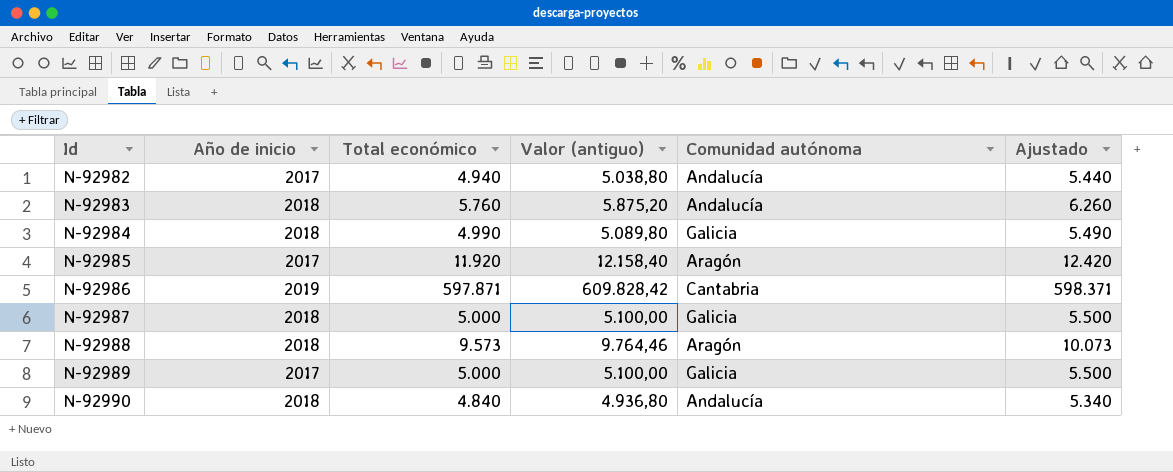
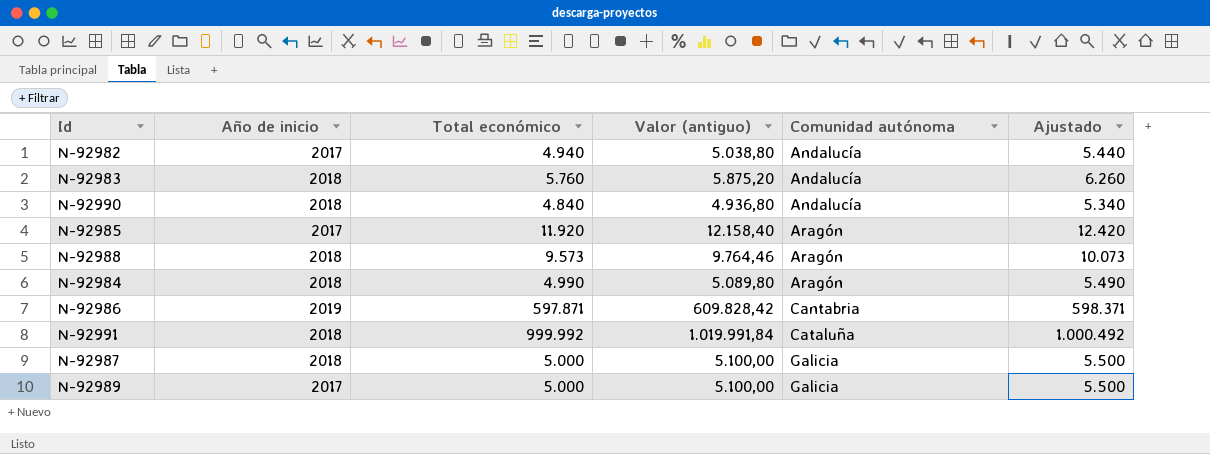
row order: Id ascending -> Comunidad autónoma ascending
N-92984 | Comunidad autónoma: Galicia -> Aragón
row N-92991: none -> 2018 | 999.992 | 1.019.991,84 | Cataluña | 1.000.492

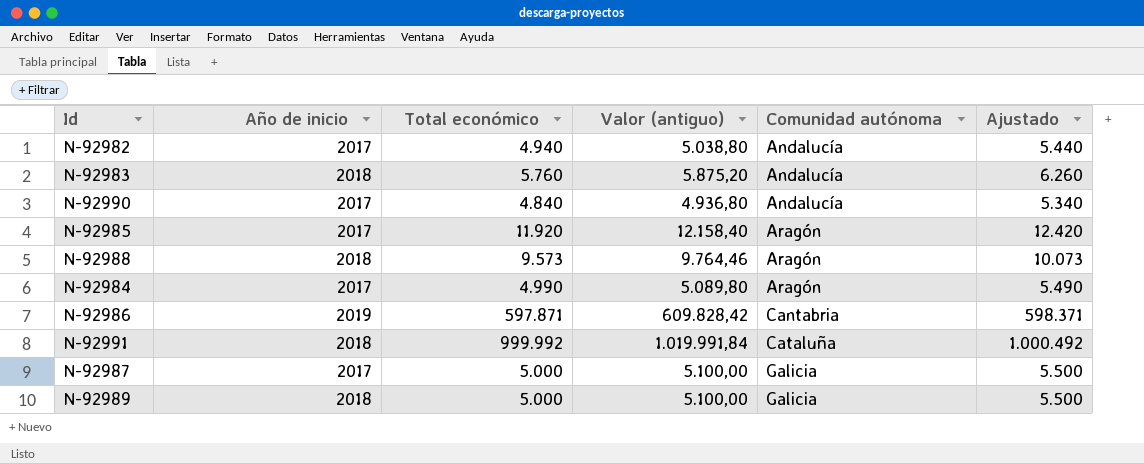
N-92990 | Año de inicio: 2018 -> 2017
N-92984 | Año de inicio: 2018 -> 2017
N-92987 | Año de inicio: 2018 -> 2017
N-92989 | Año de inicio: 2017 -> 2018

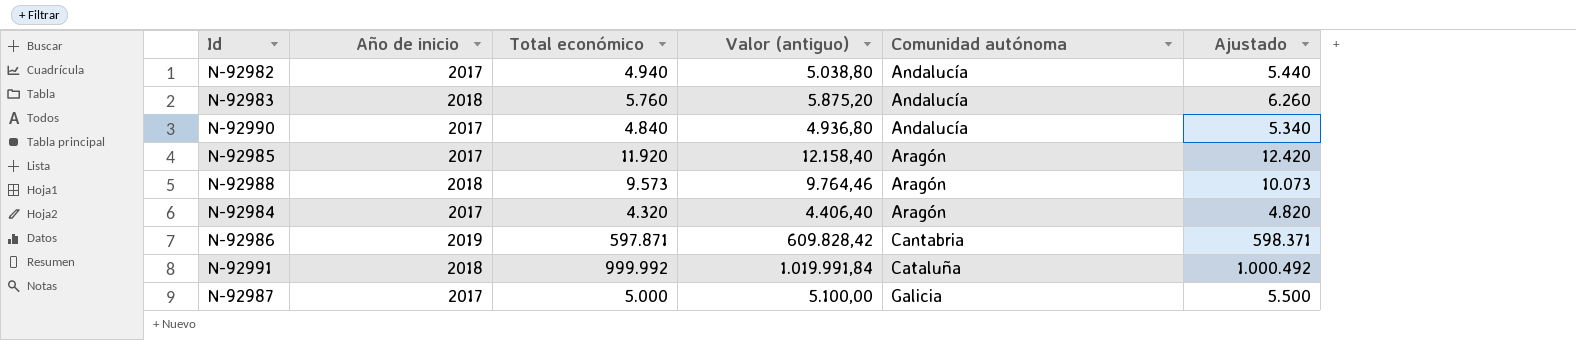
row N-92989: 2018 | 5.000 | 5.100,00 | Galicia | 5.500 -> none
N-92984 | Total económico: 4.990 -> 4.320
N-92984 | Valor (antiguo): 5.089,80 -> 4.406,40
N-92984 | Ajustado: 5.490 -> 4.820

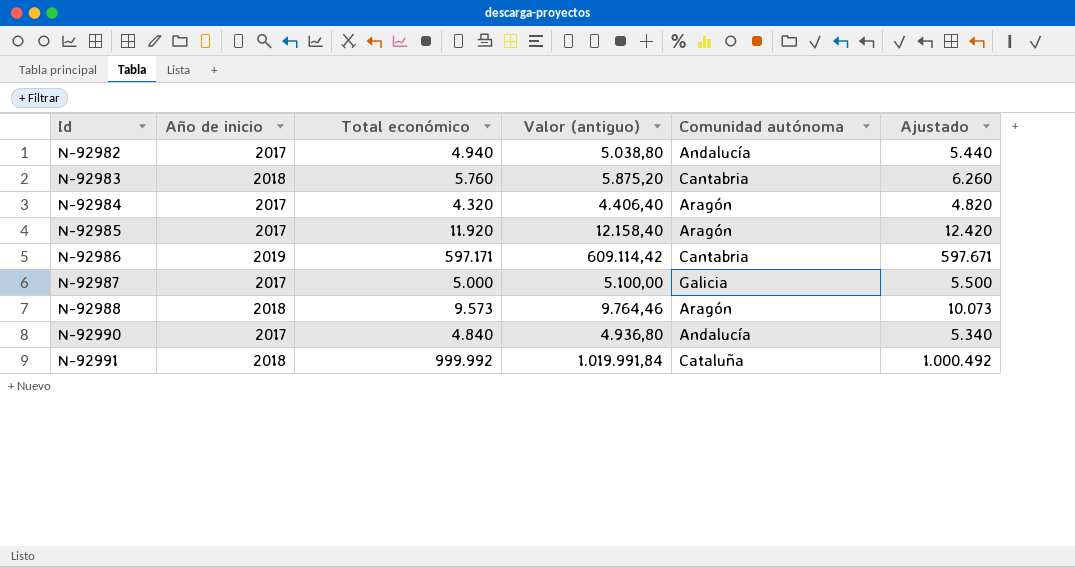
row order: Comunidad autónoma ascending -> Id ascending
N-92983 | Comunidad autónoma: Andalucía -> Cantabria
N-92986 | Total económico: 597.871 -> 597.171
N-92986 | Valor (antiguo): 609.828,42 -> 609.114,42
N-92986 | Ajustado: 598.371 -> 597.671

